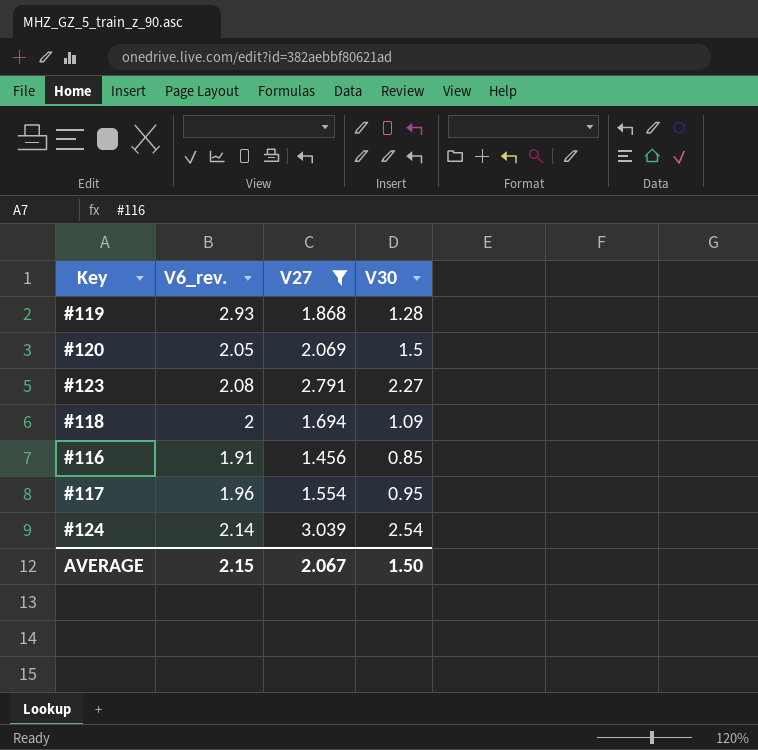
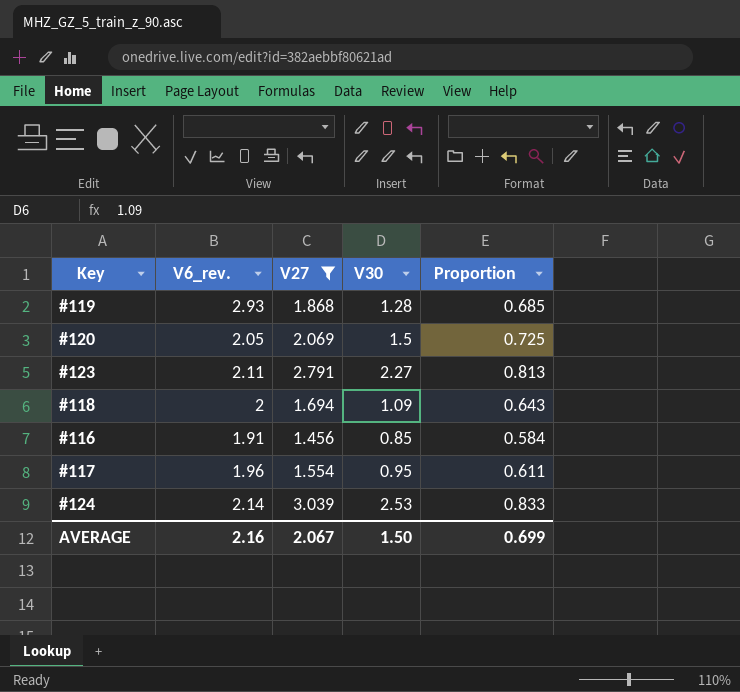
column Proportion | formula: none -> [V30] / [V27]
#123 | V6_rev.: 2.08 -> 2.11
#124 | V30: 2.54 -> 2.53
AVERAGE | V6_rev.: 2.15 -> 2.16

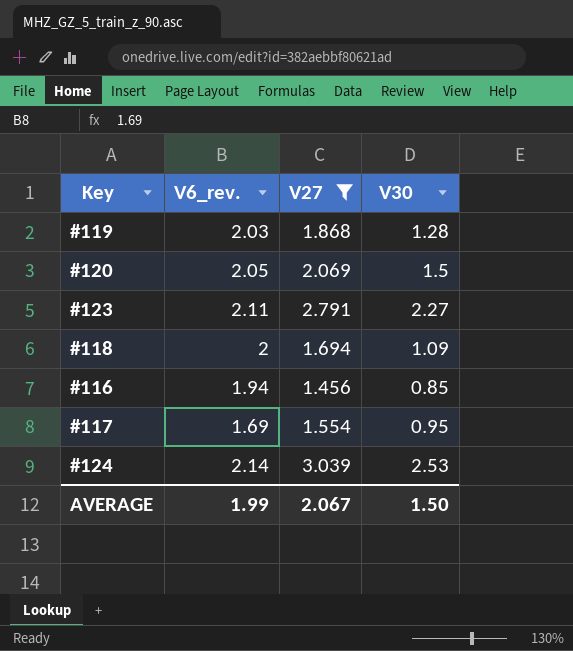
column Proportion | formula: [V30] / [V27] -> none
#119 | V6_rev.: 2.93 -> 2.03
#116 | V6_rev.: 1.91 -> 1.94
#117 | V6_rev.: 1.96 -> 1.69
AVERAGE | V6_rev.: 2.16 -> 1.99

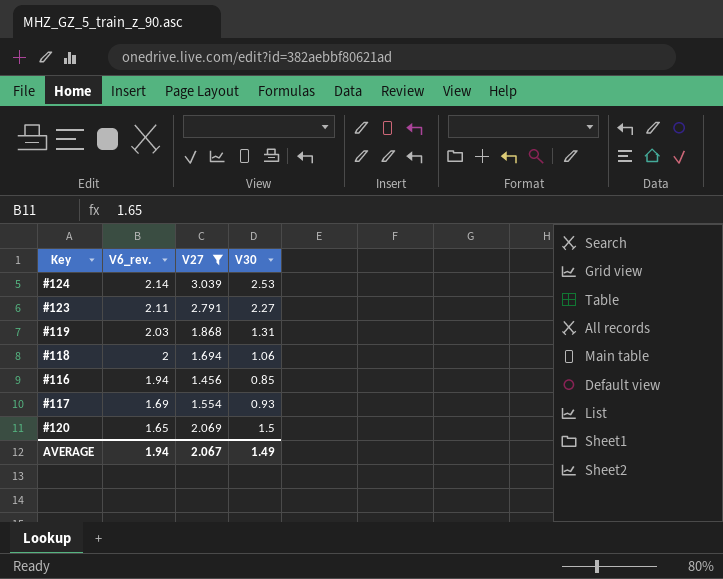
row order: none -> V6_rev. descending
#119 | V30: 1.28 -> 1.31
#118 | V30: 1.09 -> 1.06
#117 | V30: 0.95 -> 0.93
#120 | V6_rev.: 2.05 -> 1.65
AVERAGE | V6_rev.: 1.99 -> 1.94
AVERAGE | V30: 1.50 -> 1.49

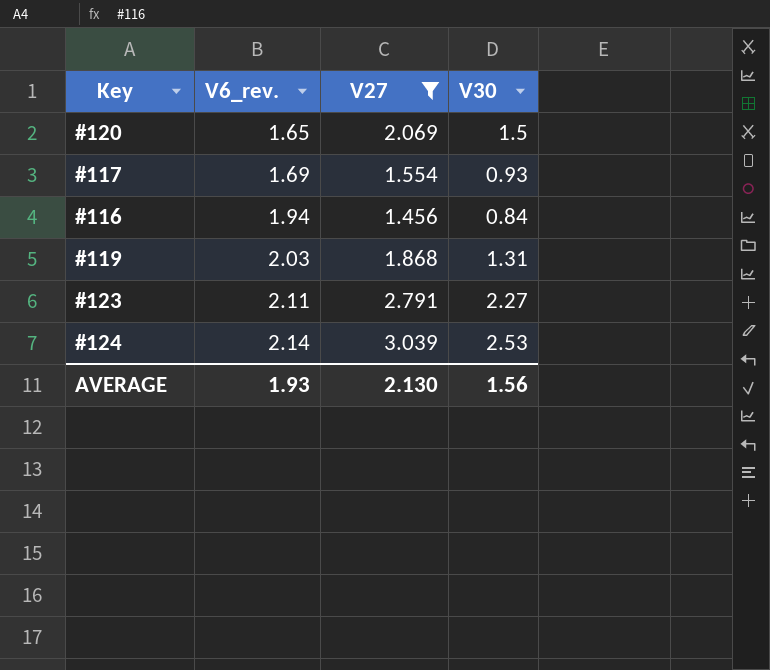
row order: V6_rev. descending -> V6_rev. ascending
row #118: 2 | 1.694 | 1.06 -> none
#116 | V30: 0.85 -> 0.84
AVERAGE | V6_rev.: 1.94 -> 1.93
AVERAGE | V27: 2.067 -> 2.130
AVERAGE | V30: 1.49 -> 1.56

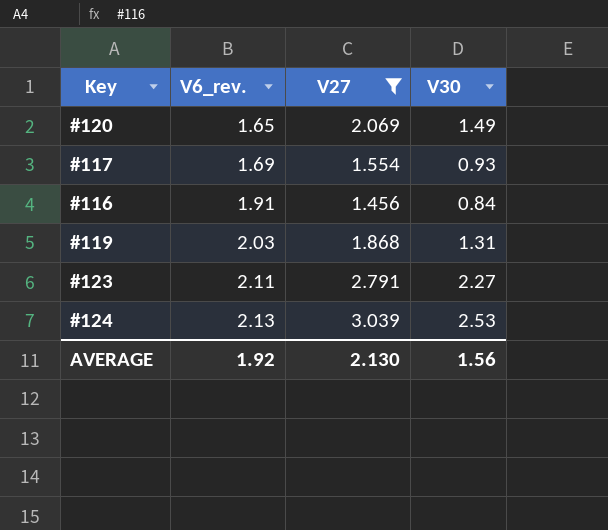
#120 | V30: 1.5 -> 1.49
#116 | V6_rev.: 1.94 -> 1.91
#124 | V6_rev.: 2.14 -> 2.13
AVERAGE | V6_rev.: 1.93 -> 1.92

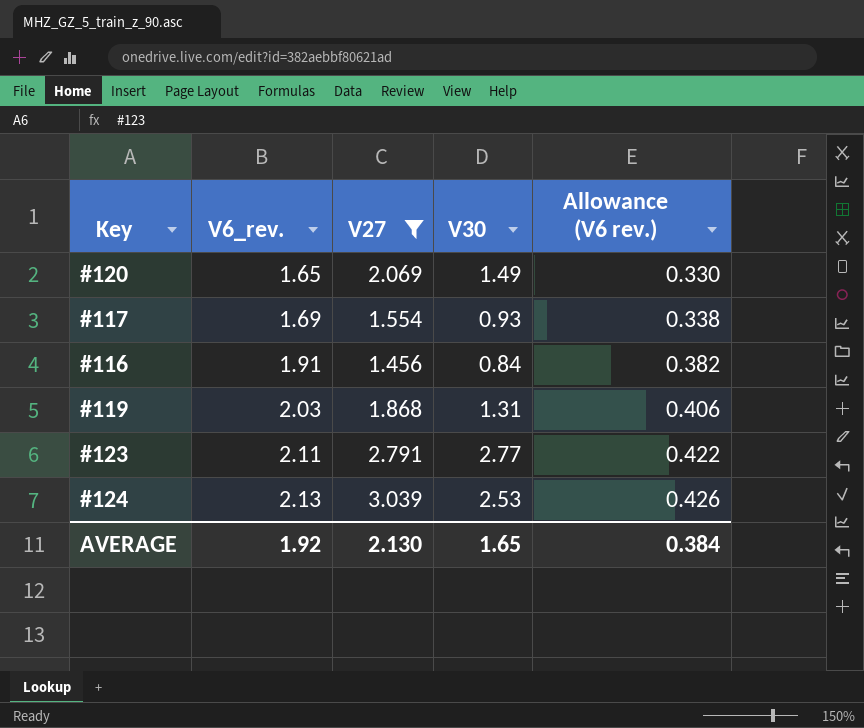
column Allowance (V6 rev.) | formula: none -> [V6_rev.] * 0.2
#123 | V30: 2.27 -> 2.77
AVERAGE | V30: 1.56 -> 1.65

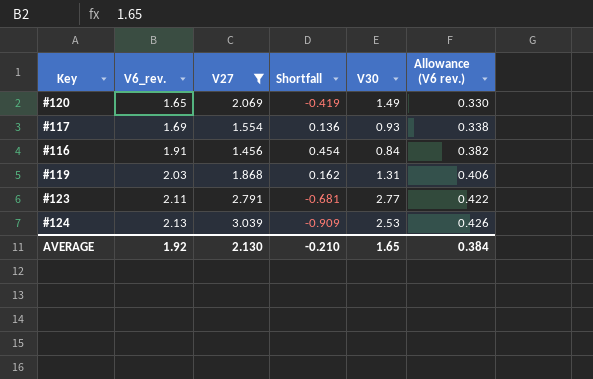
column Shortfall | formula: none -> [V6_rev.] - [V27]

